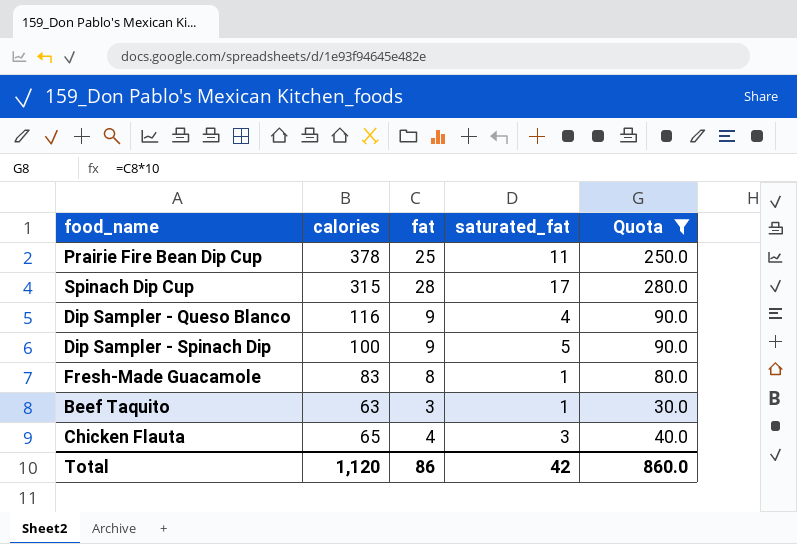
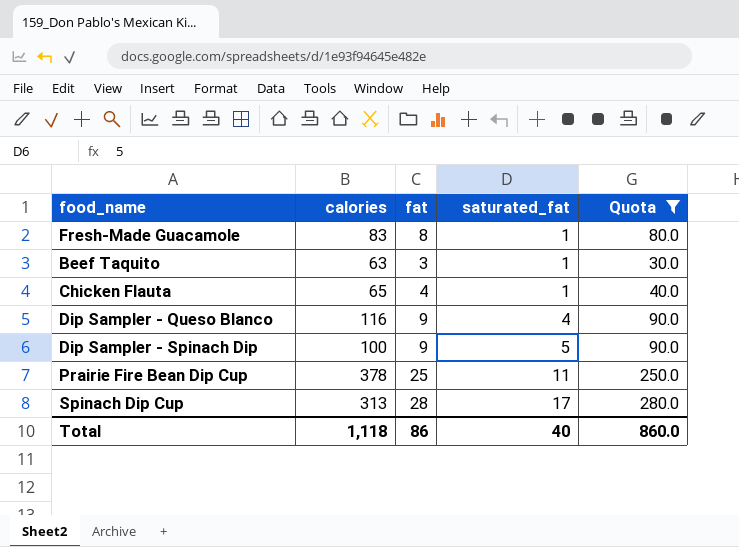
row order: none -> saturated_fat ascending
Chicken Flauta | saturated_fat: 3 -> 1
Spinach Dip Cup | calories: 315 -> 313
Total | calories: 1,120 -> 1,118
Total | saturated_fat: 42 -> 40

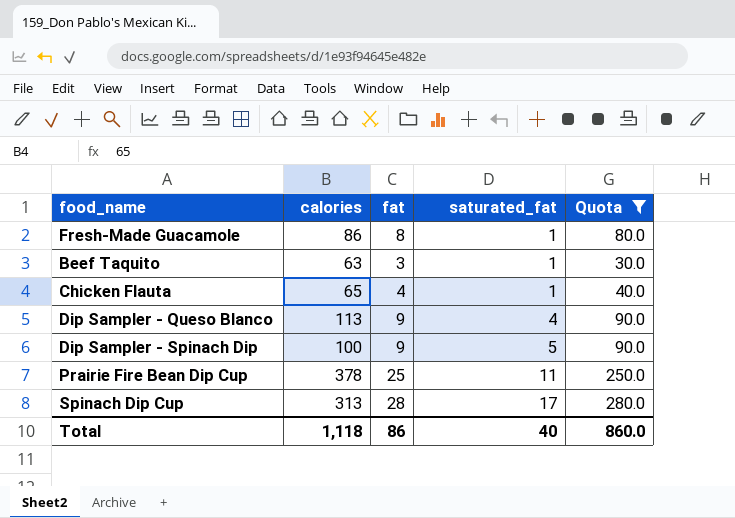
Fresh-Made Guacamole | calories: 83 -> 86
Dip Sampler - Queso Blanco | calories: 116 -> 113

